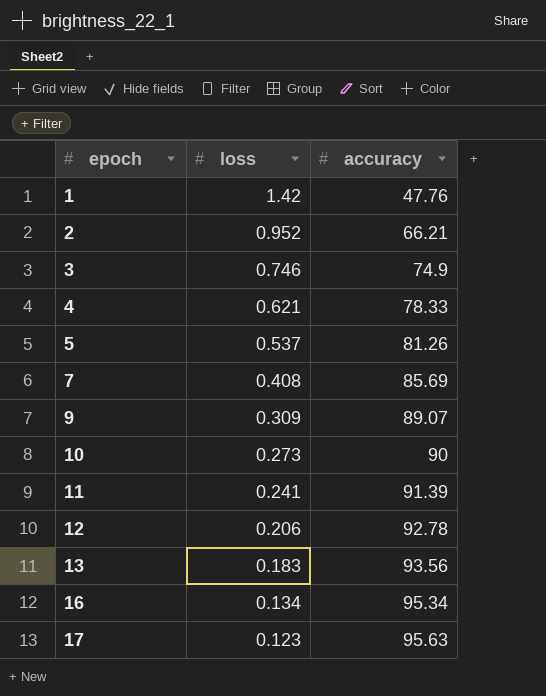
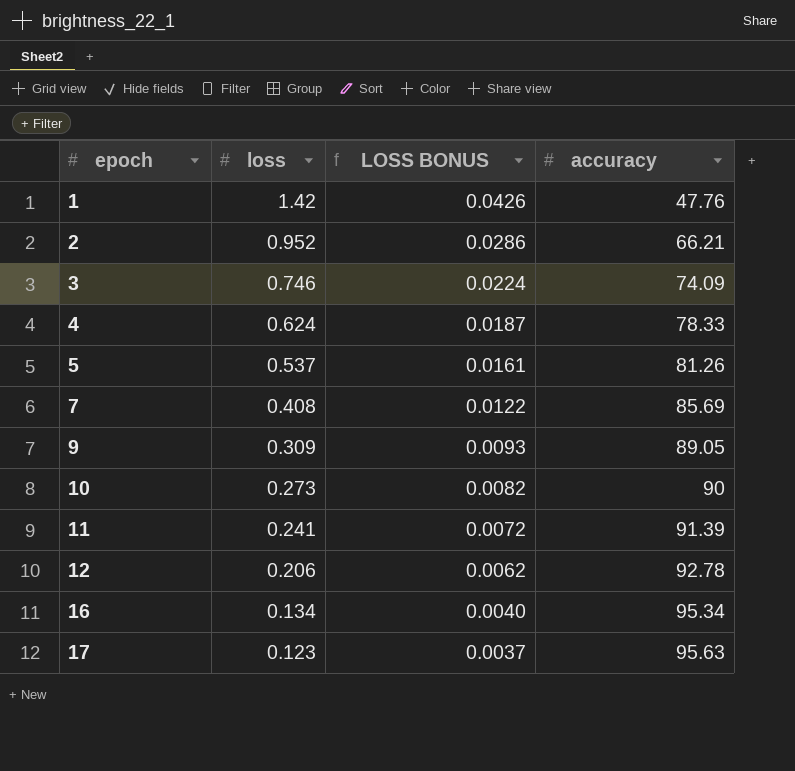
column LOSS BONUS | formula: none -> [loss] * 0.03
row 13: 0.183 | 93.56 -> none
3 | accuracy: 74.9 -> 74.09
4 | loss: 0.621 -> 0.624
9 | accuracy: 89.07 -> 89.05

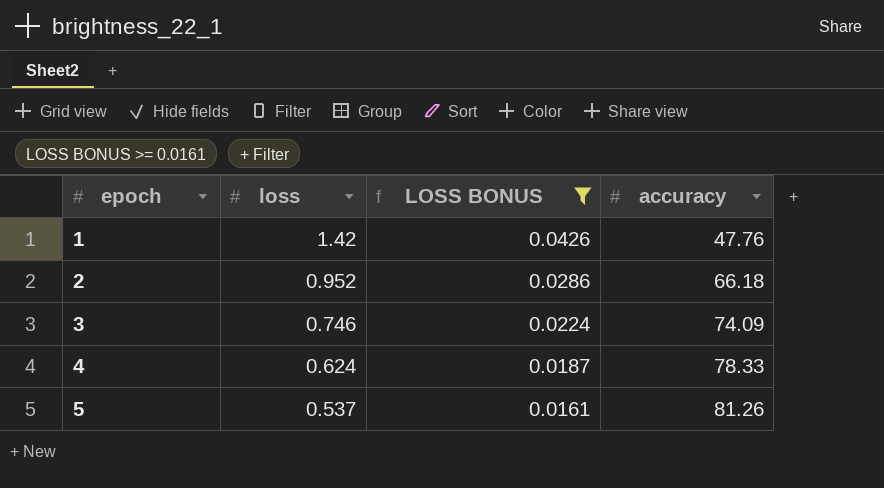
filter: none -> LOSS BONUS >= 0.0161
2 | accuracy: 66.21 -> 66.18

